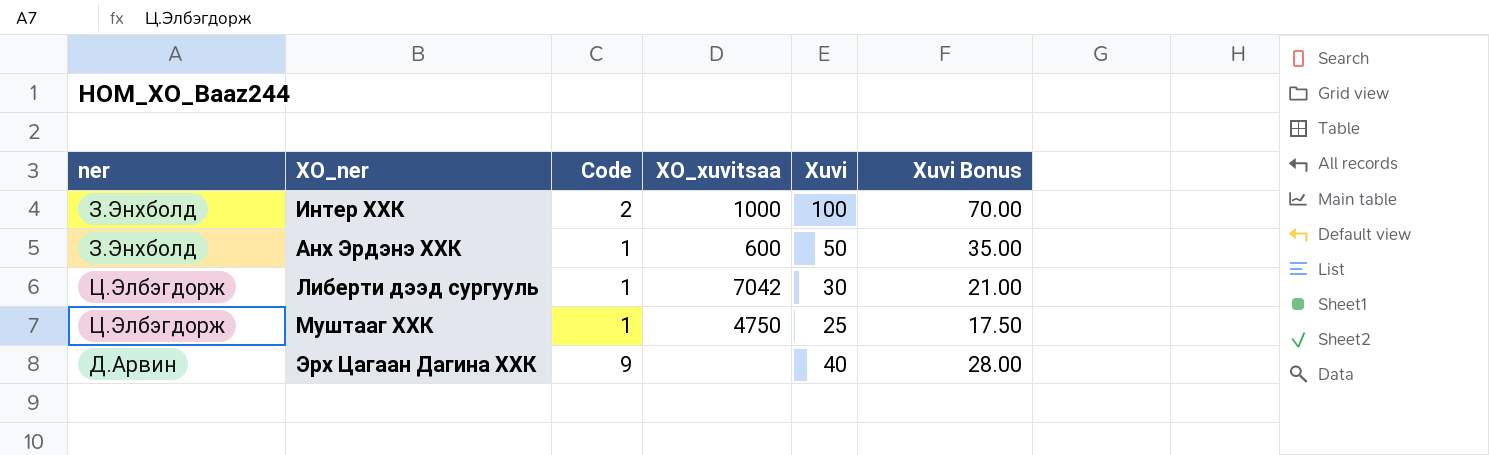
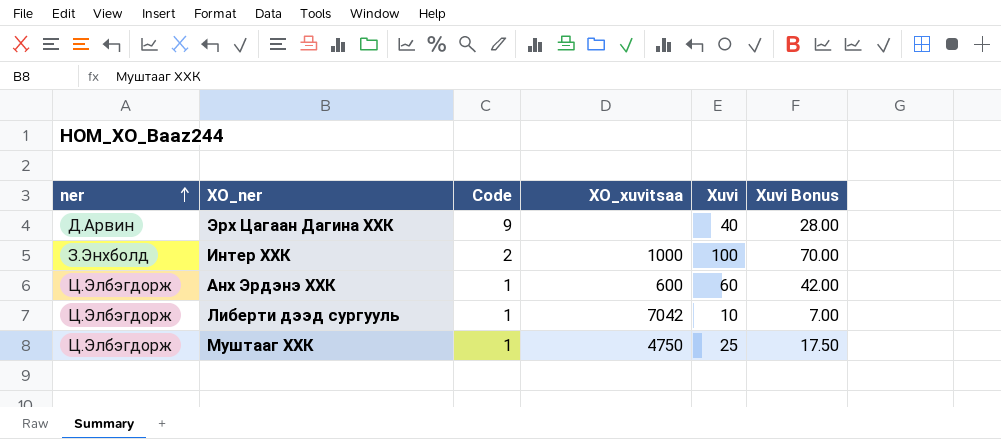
row order: none -> ner ascending
Анх Эрдэнэ ХХК | ner: З.Энхболд -> Ц.Элбэгдорж
Анх Эрдэнэ ХХК | Xuvi: 50 -> 60
Анх Эрдэнэ ХХК | Xuvi Bonus: 35.00 -> 42.00
Либерти дээд сургууль | Xuvi: 30 -> 10
Либерти дээд сургууль | Xuvi Bonus: 21.00 -> 7.00

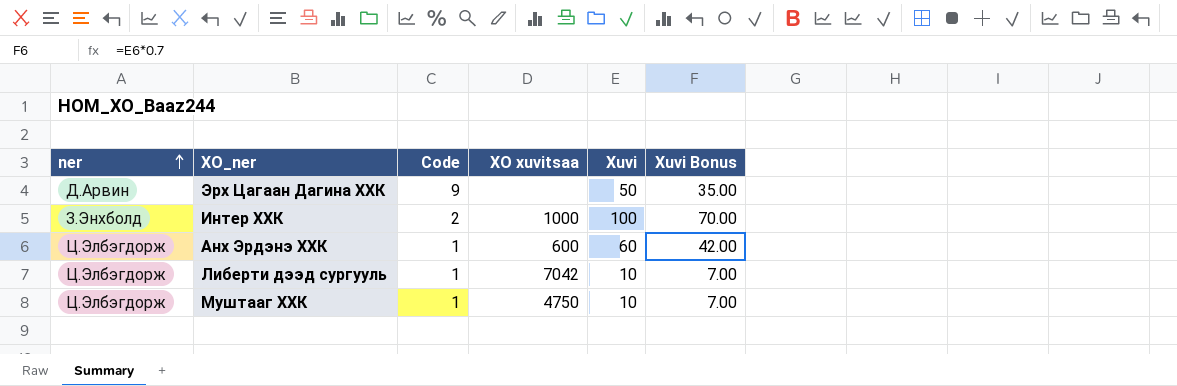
column name: XO_xuvitsaa -> XO xuvitsaa
Эрх Цагаан Дагина ХХК | Xuvi: 40 -> 50
Эрх Цагаан Дагина ХХК | Xuvi Bonus: 28.00 -> 35.00
Муштааг ХХК | Xuvi: 25 -> 10
Муштааг ХХК | Xuvi Bonus: 17.50 -> 7.00

